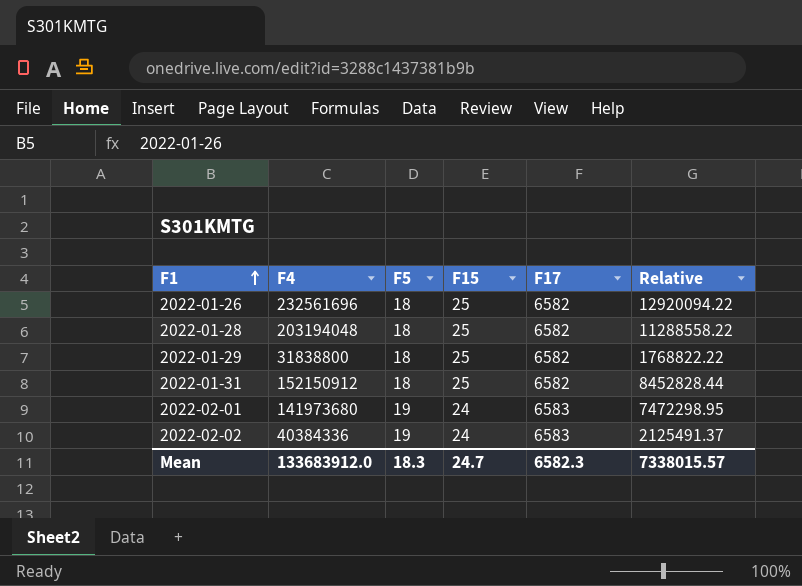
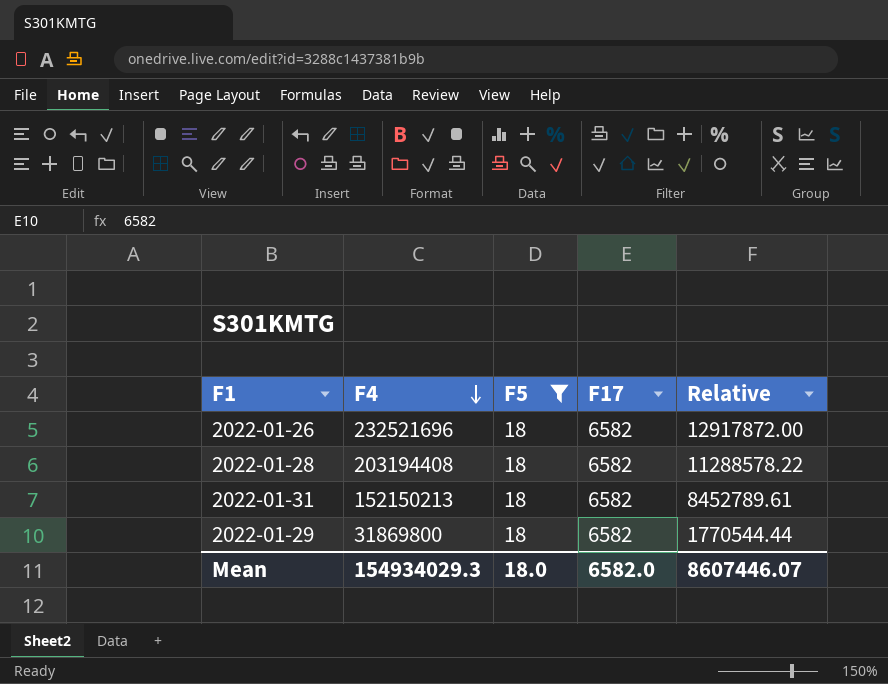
filter: none -> F5 = 18
row order: F1 ascending -> F4 descending
column F15 | position: 4 -> none
2022-01-26 | F4: 232561696 -> 232521696
2022-01-26 | Relative: 12920094.22 -> 12917872.00
2022-01-28 | F4: 203194048 -> 203194408
2022-01-28 | Relative: 11288558.22 -> 11288578.22
2022-01-31 | F4: 152150912 -> 152150213
2022-01-31 | Relative: 8452828.44 -> 8452789.61
2022-01-29 | F4: 31838800 -> 31869800
2022-01-29 | Relative: 1768822.22 -> 1770544.44
Mean | F4: 133683912.0 -> 154934029.3
Mean | F5: 18.3 -> 18.0
Mean | F17: 6582.3 -> 6582.0
Mean | Relative: 7338015.57 -> 8607446.07

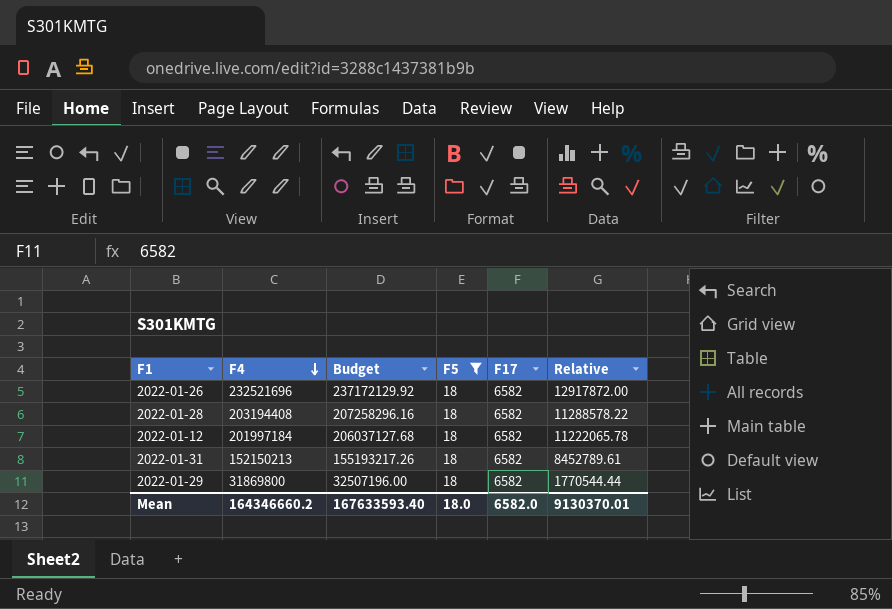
column Budget | formula: none -> [F4] * 1.02
row 2022-01-12: none -> 201997184 | 206037127.68 | 18 | 6582 | 11222065.78
Mean | F4: 154934029.3 -> 164346660.2
Mean | Relative: 8607446.07 -> 9130370.01

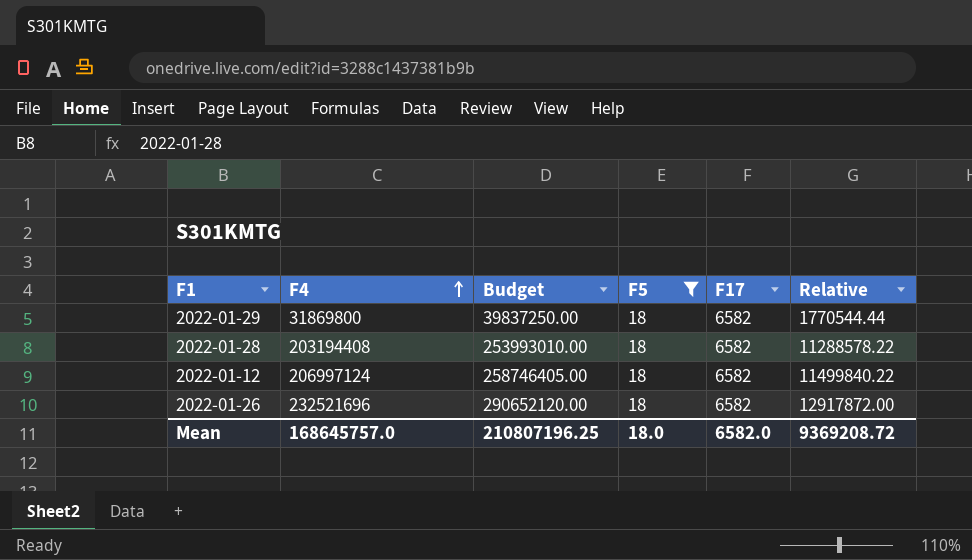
row order: F4 descending -> F4 ascending
column Budget | formula: [F4] * 1.02 -> [F4] * 1.25
row 2022-01-31: 152150213 | 155193217.26 | 18 | 6582 | 8452789.61 -> none
2022-01-12 | F4: 201997184 -> 206997124
2022-01-12 | Relative: 11222065.78 -> 11499840.22
Mean | F4: 164346660.2 -> 168645757.0
Mean | Budget: 167633593.40 -> 210807196.25
Mean | Relative: 9130370.01 -> 9369208.72

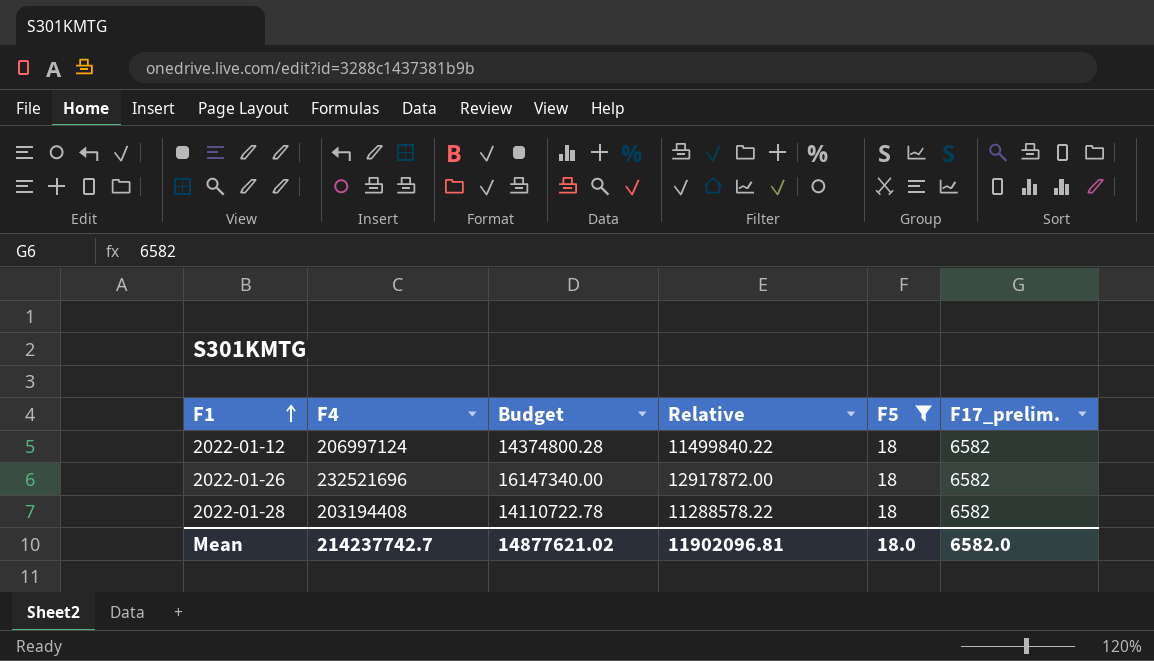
row order: F4 ascending -> F1 ascending
column Budget | formula: [F4] * 1.25 -> [Relative] * 1.25
column Relative | position: 6 -> 4
column name: F17 -> F17_prelim.
row 2022-01-29: 31869800 | 39837250.00 | 18 | 6582 | 1770544.44 -> none
Mean | F4: 168645757.0 -> 214237742.7
Mean | Budget: 210807196.25 -> 14877621.02
Mean | Relative: 9369208.72 -> 11902096.81

